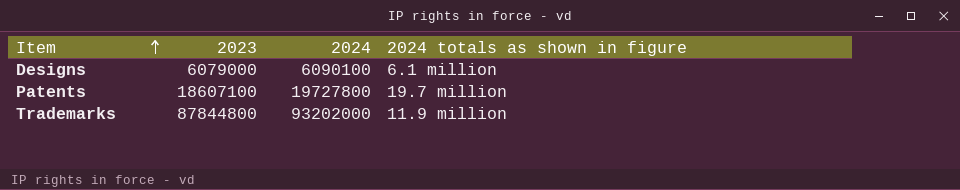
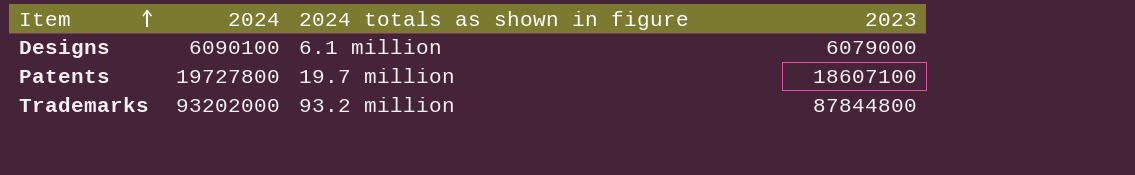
column 2023 | position: 2 -> 4
Trademarks | 2024 totals as shown in figure: 11.9 million -> 93.2 million

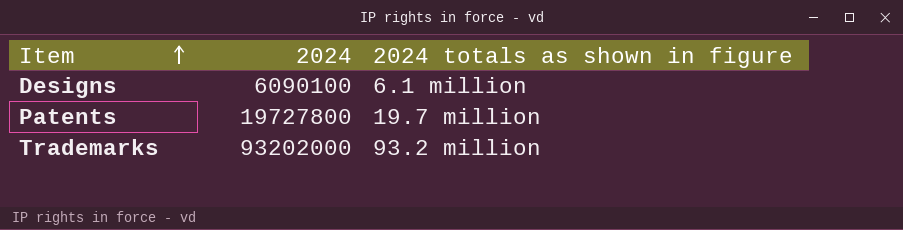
column 2023 | position: 4 -> none

